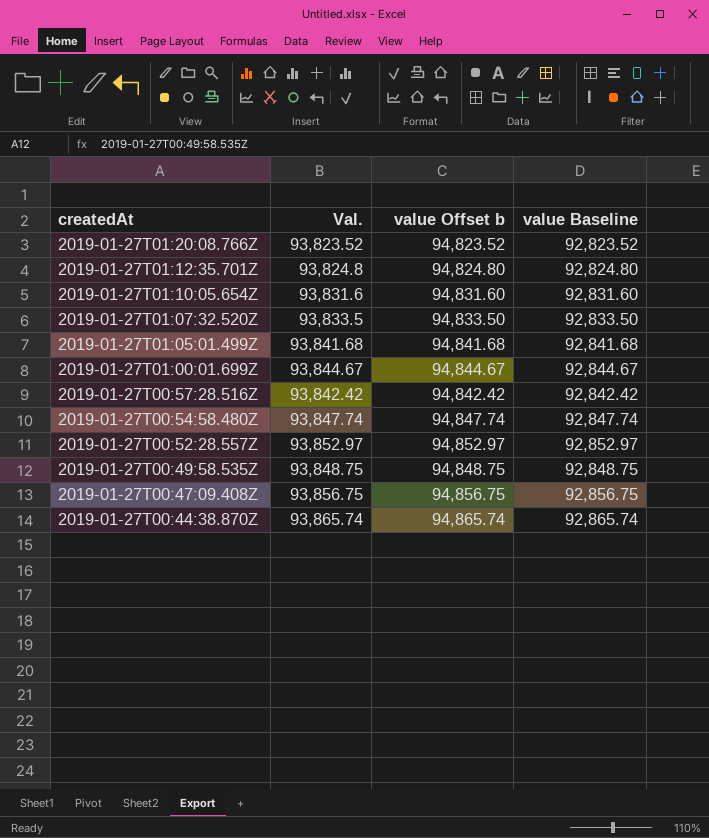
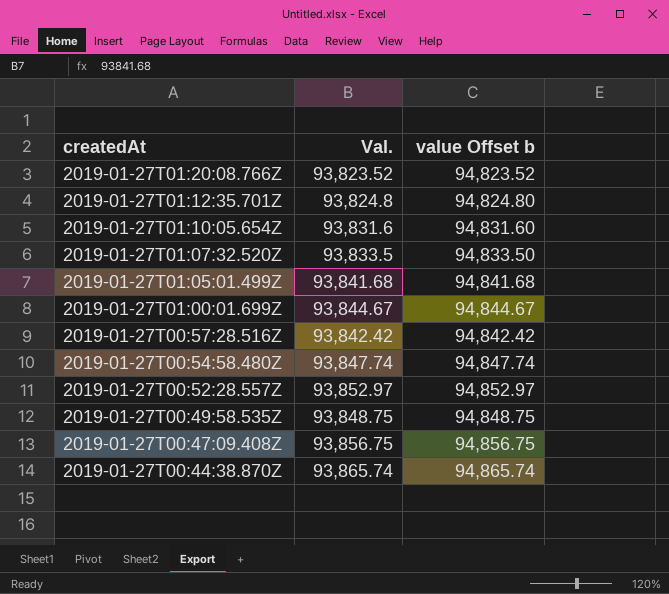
column value Baseline | formula: [Val.] - 1000 -> none

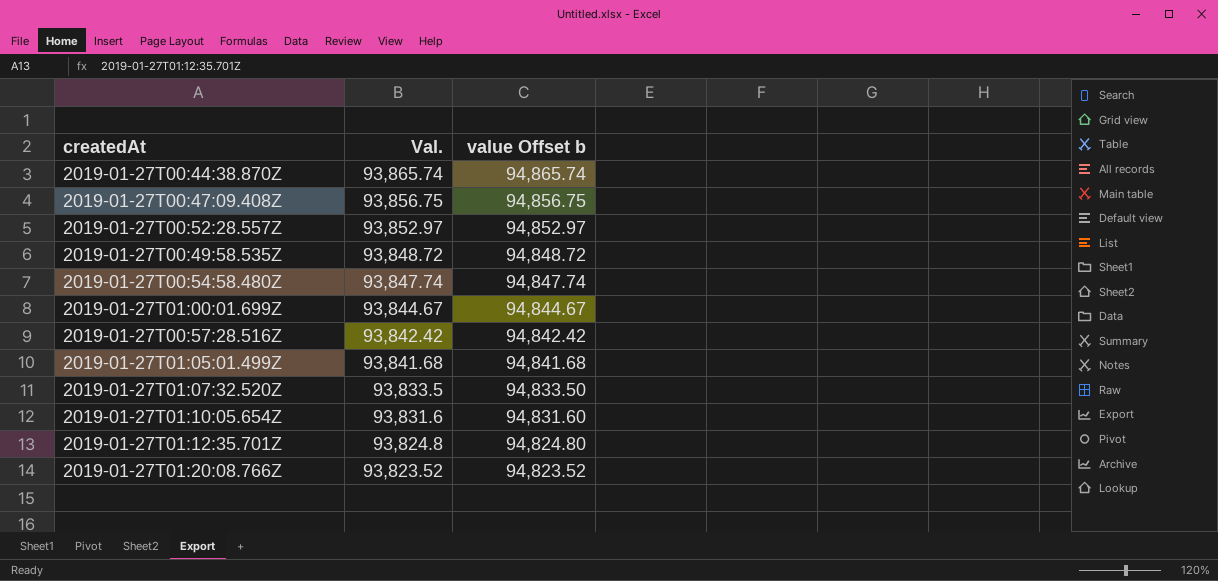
row order: createdAt descending -> Val. descending
2019-01-27T00:49:58.535Z | Val.: 93,848.75 -> 93,848.72
2019-01-27T00:49:58.535Z | value Offset b: 94,848.75 -> 94,848.72

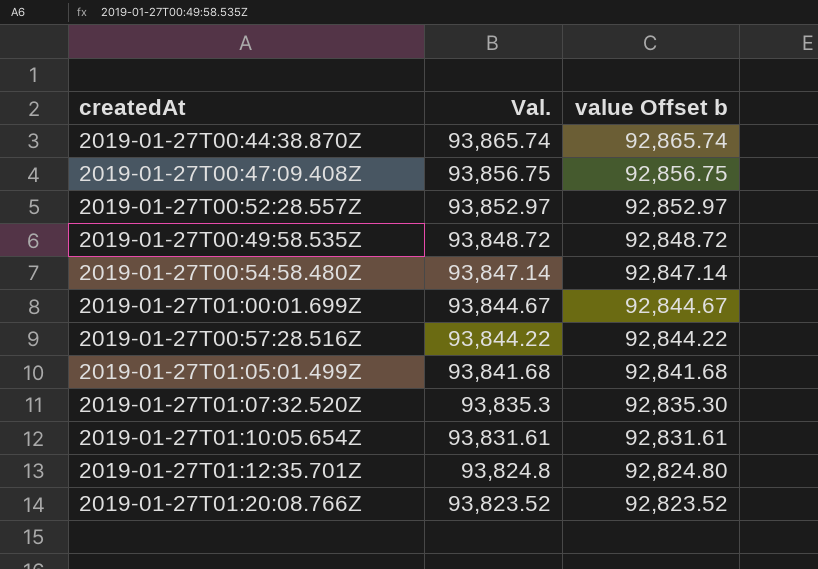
column value Offset b | formula: [Val.] + 1000 -> [Val.] - 1000
2019-01-27T00:54:58.480Z | Val.: 93,847.74 -> 93,847.14
2019-01-27T00:57:28.516Z | Val.: 93,842.42 -> 93,844.22
2019-01-27T01:07:32.520Z | Val.: 93,833.5 -> 93,835.3
2019-01-27T01:10:05.654Z | Val.: 93,831.6 -> 93,831.61

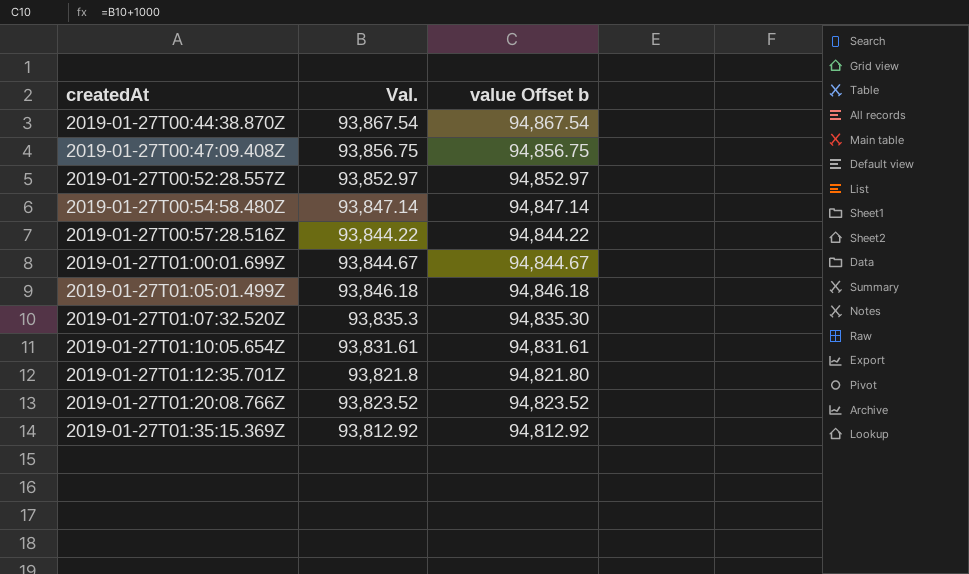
row order: Val. descending -> createdAt ascending
column value Offset b | formula: [Val.] - 1000 -> [Val.] + 1000
row 2019-01-27T00:49:58.535Z: 93,848.72 | 92,848.72 -> none
2019-01-27T00:44:38.870Z | Val.: 93,865.74 -> 93,867.54
2019-01-27T01:05:01.499Z | Val.: 93,841.68 -> 93,846.18
2019-01-27T01:12:35.701Z | Val.: 93,824.8 -> 93,821.8
row 2019-01-27T01:35:15.369Z: none -> 93,812.92 | 94,812.92

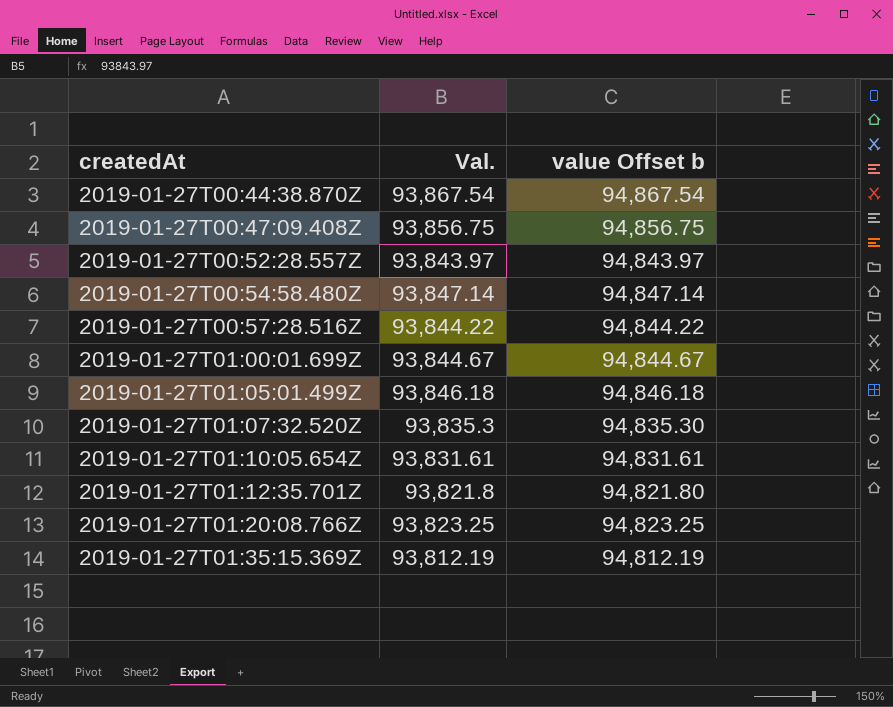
2019-01-27T00:52:28.557Z | Val.: 93,852.97 -> 93,843.97
2019-01-27T00:52:28.557Z | value Offset b: 94,852.97 -> 94,843.97
2019-01-27T01:20:08.766Z | Val.: 93,823.52 -> 93,823.25
2019-01-27T01:20:08.766Z | value Offset b: 94,823.52 -> 94,823.25
2019-01-27T01:35:15.369Z | Val.: 93,812.92 -> 93,812.19
2019-01-27T01:35:15.369Z | value Offset b: 94,812.92 -> 94,812.19

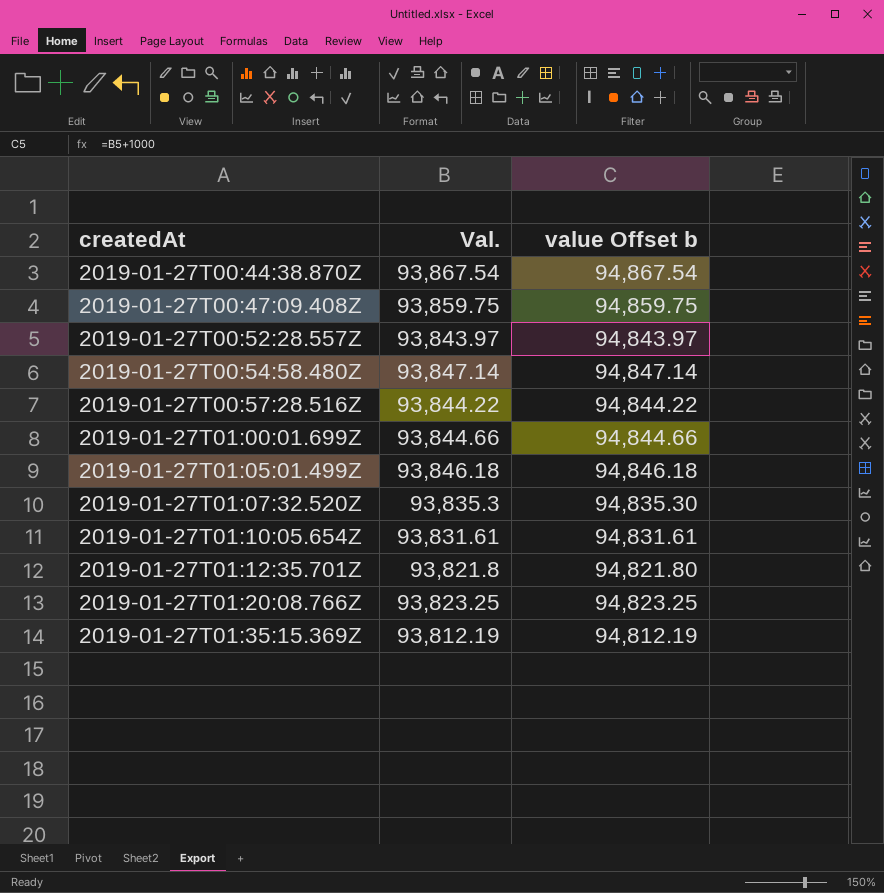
2019-01-27T00:47:09.408Z | Val.: 93,856.75 -> 93,859.75
2019-01-27T00:47:09.408Z | value Offset b: 94,856.75 -> 94,859.75
2019-01-27T01:00:01.699Z | Val.: 93,844.67 -> 93,844.66
2019-01-27T01:00:01.699Z | value Offset b: 94,844.67 -> 94,844.66

